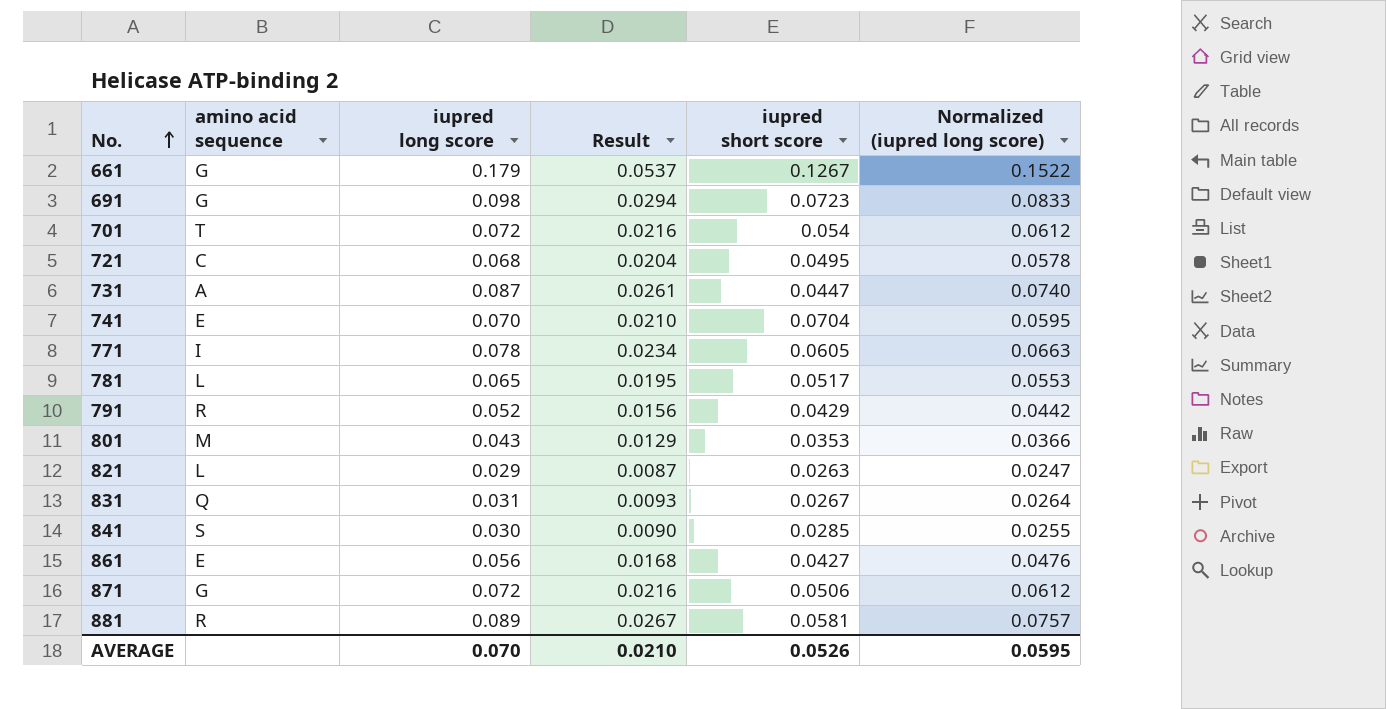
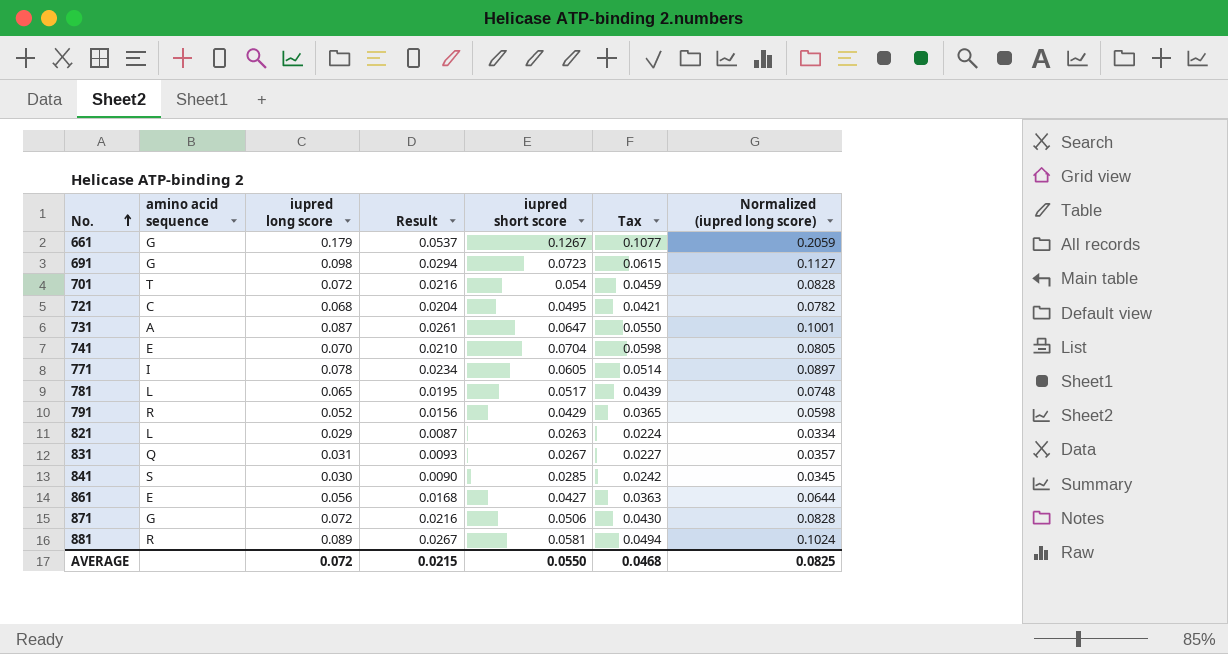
column Tax | formula: none -> [iupred short score] * 0.85
column Normalized (iupred long score) | formula: [iupred long score] * 0.85 -> [iupred long score] * 1.15
row 801: M | 0.043 | 0.0129 | 0.0353 | 0.0366 -> none
731 | iupred short score: 0.0447 -> 0.0647
AVERAGE | iupred long score: 0.070 -> 0.072
AVERAGE | Result: 0.0210 -> 0.0215
AVERAGE | iupred short score: 0.0526 -> 0.0550
AVERAGE | Normalized (iupred long score): 0.0595 -> 0.0825

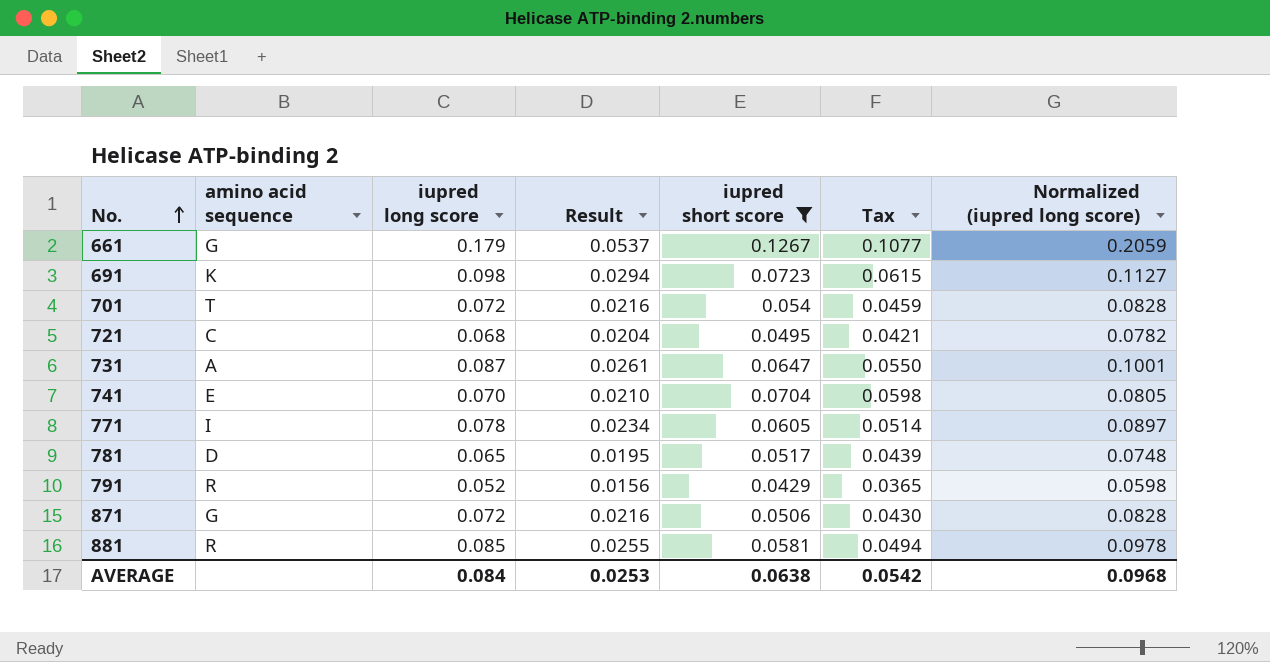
filter: none -> iupred short score >= 0.0429
691 | amino acid sequence: G -> K
781 | amino acid sequence: L -> D
881 | iupred long score: 0.089 -> 0.085
881 | Result: 0.0267 -> 0.0255
881 | Normalized (iupred long score): 0.1024 -> 0.0978
AVERAGE | iupred long score: 0.072 -> 0.084
AVERAGE | Result: 0.0215 -> 0.0253
AVERAGE | iupred short score: 0.0550 -> 0.0638
AVERAGE | Tax: 0.0468 -> 0.0542
AVERAGE | Normalized (iupred long score): 0.0825 -> 0.0968

